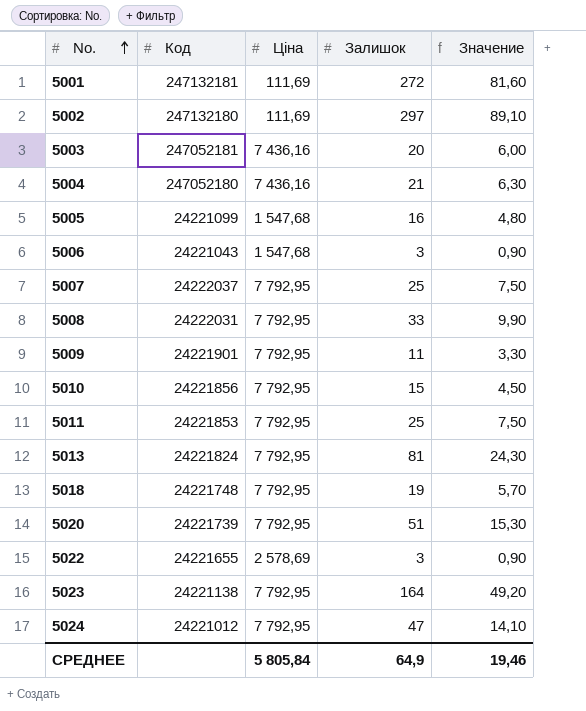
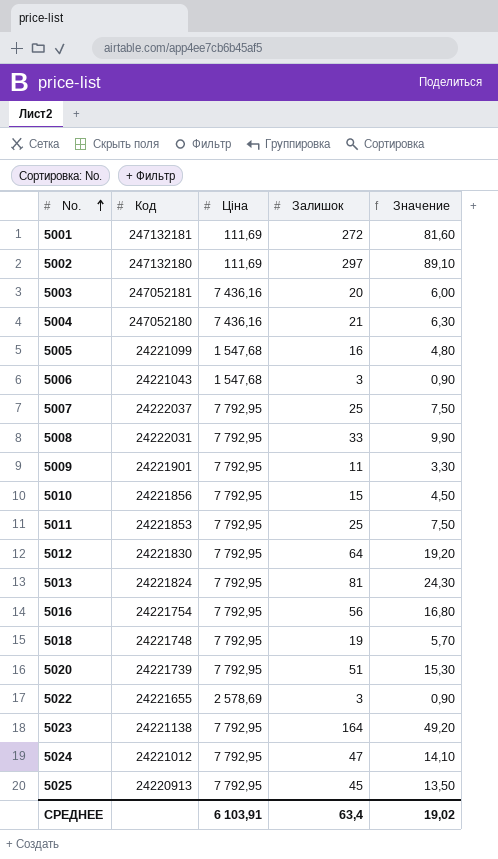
row 5012: none -> 24221830 | 7 792,95 | 64 | 19,20
row 5016: none -> 24221754 | 7 792,95 | 56 | 16,80
row 5025: none -> 24220913 | 7 792,95 | 45 | 13,50
СРЕДНЕЕ | Ціна: 5 805,84 -> 6 103,91
СРЕДНЕЕ | Залишок: 64,9 -> 63,4
СРЕДНЕЕ | Значение: 19,46 -> 19,02

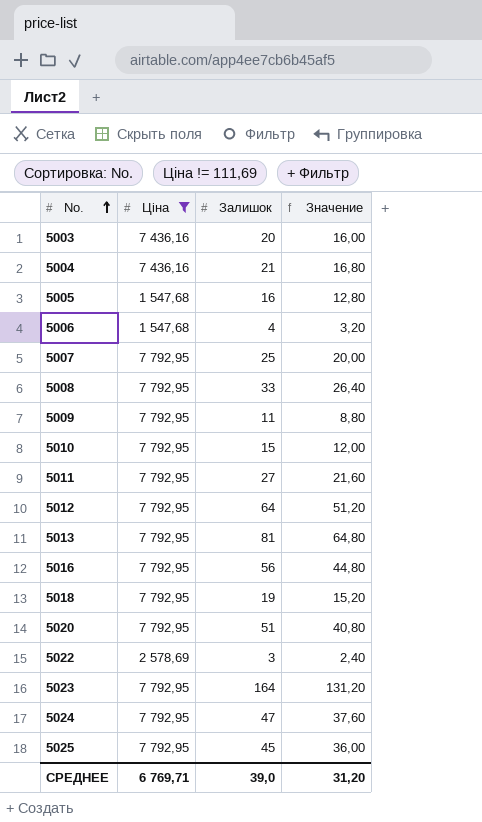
filter: none -> Ціна != 111,69
column Код | position: 2 -> none
column Значение | formula: [Залишок] * 0,3 -> [Залишок] * 0,8
5006 | Залишок: 3 -> 4
5011 | Залишок: 25 -> 27
СРЕДНЕЕ | Ціна: 6 103,91 -> 6 769,71
СРЕДНЕЕ | Залишок: 63,4 -> 39,0
СРЕДНЕЕ | Значение: 19,02 -> 31,20

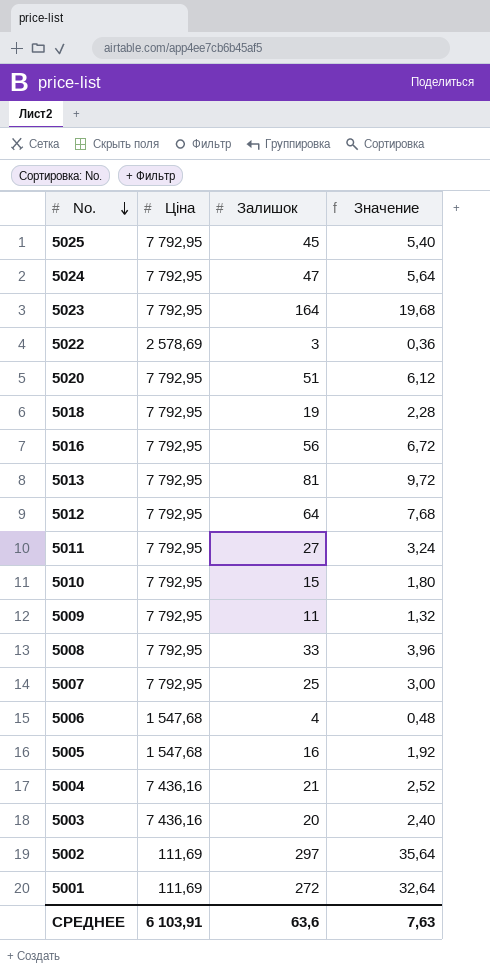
filter: Ціна != 111,69 -> none
row order: No. ascending -> No. descending
column Значение | formula: [Залишок] * 0,8 -> [Залишок] * 0,12
СРЕДНЕЕ | Ціна: 6 769,71 -> 6 103,91
СРЕДНЕЕ | Залишок: 39,0 -> 63,6
СРЕДНЕЕ | Значение: 31,20 -> 7,63

